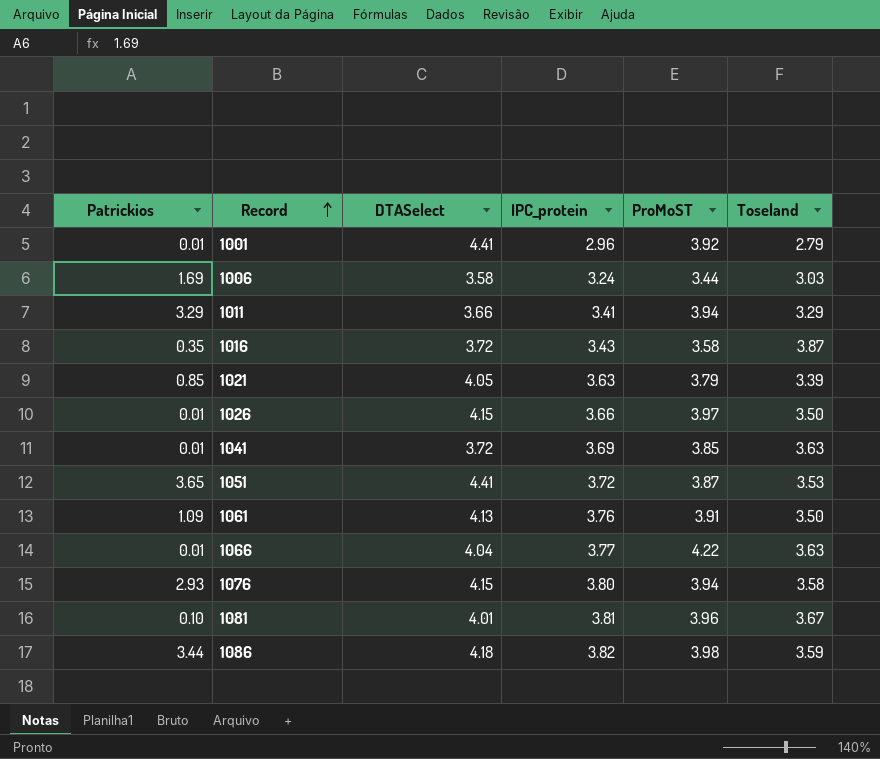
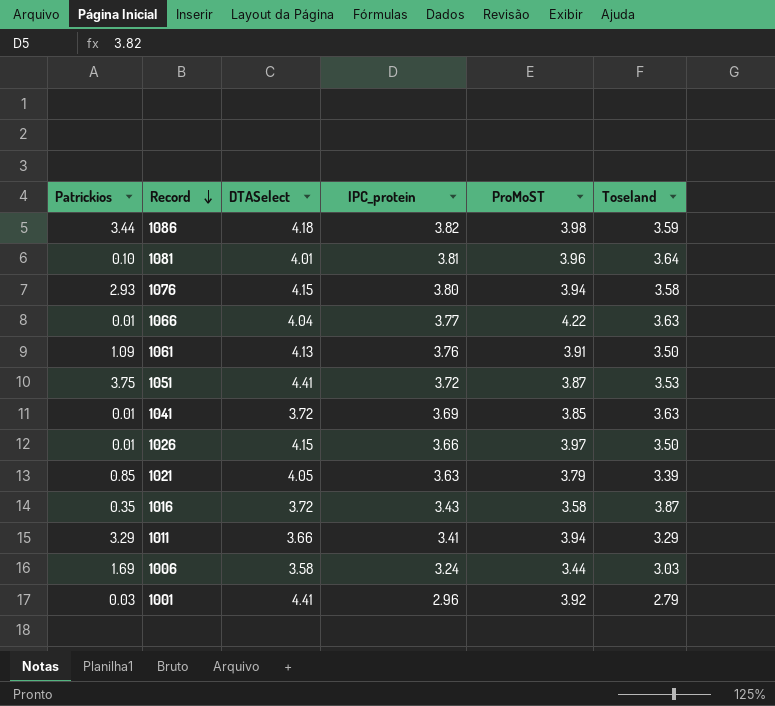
row order: Record ascending -> Record descending
1081 | Toseland: 3.67 -> 3.64
1051 | Patrickios: 3.65 -> 3.75
1001 | Patrickios: 0.01 -> 0.03

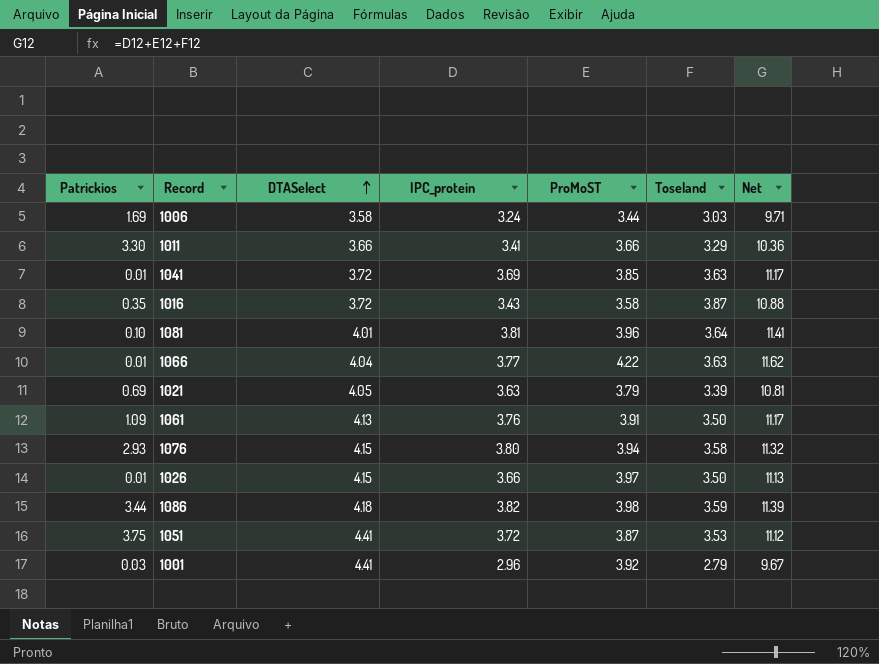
row order: Record descending -> DTASelect ascending
column Net | formula: none -> [IPC_protein] + [ProMoST] + [Toseland]
1011 | Patrickios: 3.29 -> 3.30
1011 | ProMoST: 3.94 -> 3.66
1021 | Patrickios: 0.85 -> 0.69

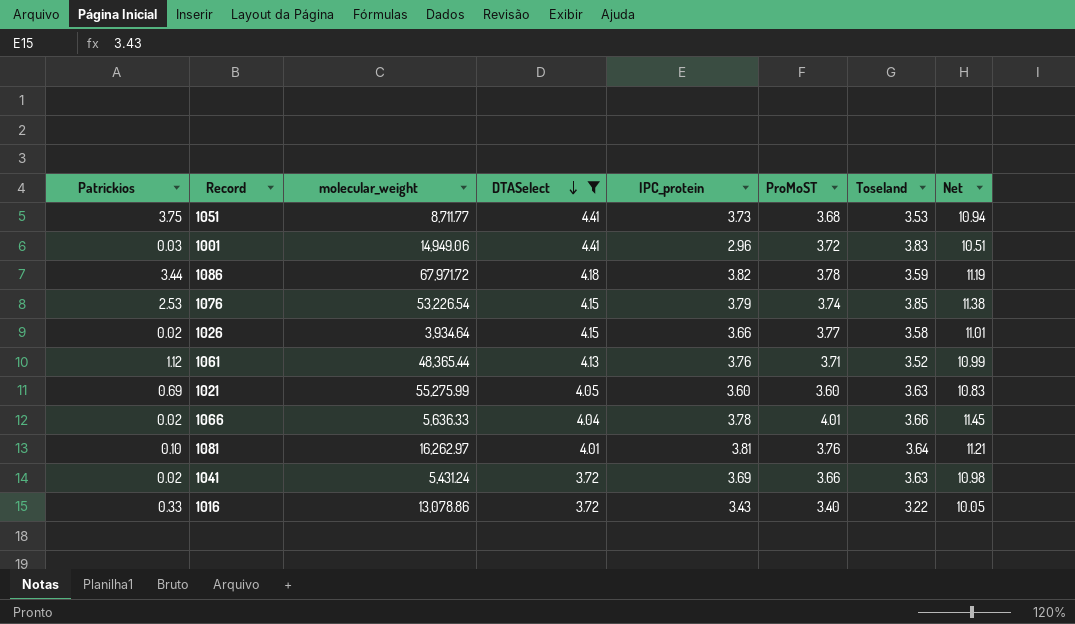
filter: none -> DTASelect >= 3.72
row order: DTASelect ascending -> DTASelect descending
column molecular_weight | position: none -> 3
1051 | IPC_protein: 3.72 -> 3.73
1051 | ProMoST: 3.87 -> 3.68
1051 | Net: 11.12 -> 10.94
1001 | ProMoST: 3.92 -> 3.72
1001 | Toseland: 2.79 -> 3.83
1001 | Net: 9.67 -> 10.51
1086 | ProMoST: 3.98 -> 3.78
1086 | Net: 11.39 -> 11.19
1076 | Patrickios: 2.93 -> 2.53
1076 | IPC_protein: 3.80 -> 3.79
1076 | ProMoST: 3.94 -> 3.74
1076 | Toseland: 3.58 -> 3.85
1076 | Net: 11.32 -> 11.38
1026 | Patrickios: 0.01 -> 0.02
1026 | ProMoST: 3.97 -> 3.77
1026 | Toseland: 3.50 -> 3.58
1026 | Net: 11.13 -> 11.01
1061 | Patrickios: 1.09 -> 1.12
1061 | ProMoST: 3.91 -> 3.71
1061 | Toseland: 3.50 -> 3.52
1061 | Net: 11.17 -> 10.99
1021 | IPC_protein: 3.63 -> 3.60
1021 | ProMoST: 3.79 -> 3.60
1021 | Toseland: 3.39 -> 3.63
1021 | Net: 10.81 -> 10.83
1066 | Patrickios: 0.01 -> 0.02
1066 | IPC_protein: 3.77 -> 3.78
1066 | ProMoST: 4.22 -> 4.01
1066 | Toseland: 3.63 -> 3.66
1066 | Net: 11.62 -> 11.45
1081 | ProMoST: 3.96 -> 3.76
1081 | Net: 11.41 -> 11.21
1041 | Patrickios: 0.01 -> 0.02
1041 | ProMoST: 3.85 -> 3.66
1041 | Net: 11.17 -> 10.98
1016 | Patrickios: 0.35 -> 0.33
1016 | ProMoST: 3.58 -> 3.40
1016 | Toseland: 3.87 -> 3.22
1016 | Net: 10.88 -> 10.05

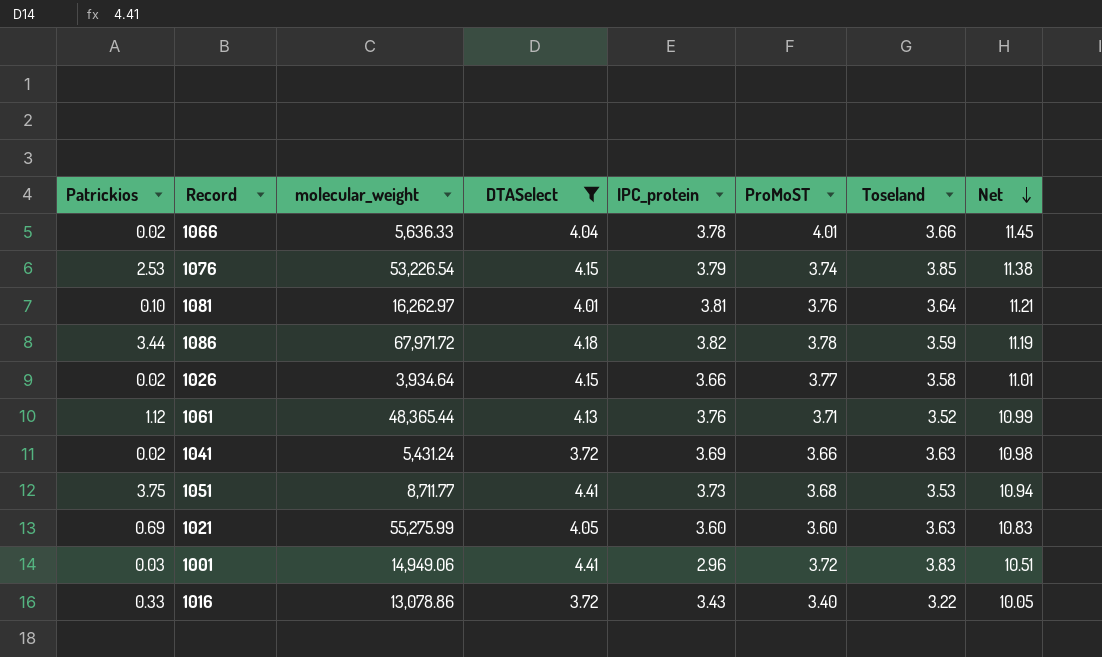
row order: DTASelect descending -> Net descending

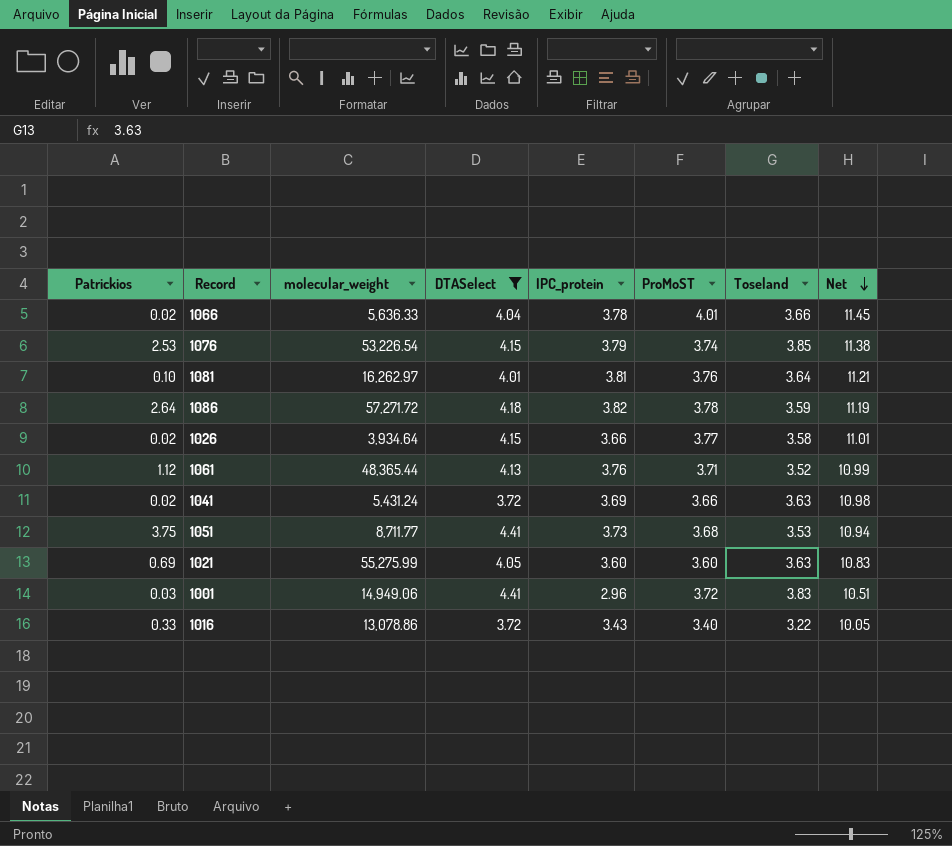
1086 | Patrickios: 3.44 -> 2.64
1086 | molecular_weight: 67,971.72 -> 57,271.72

